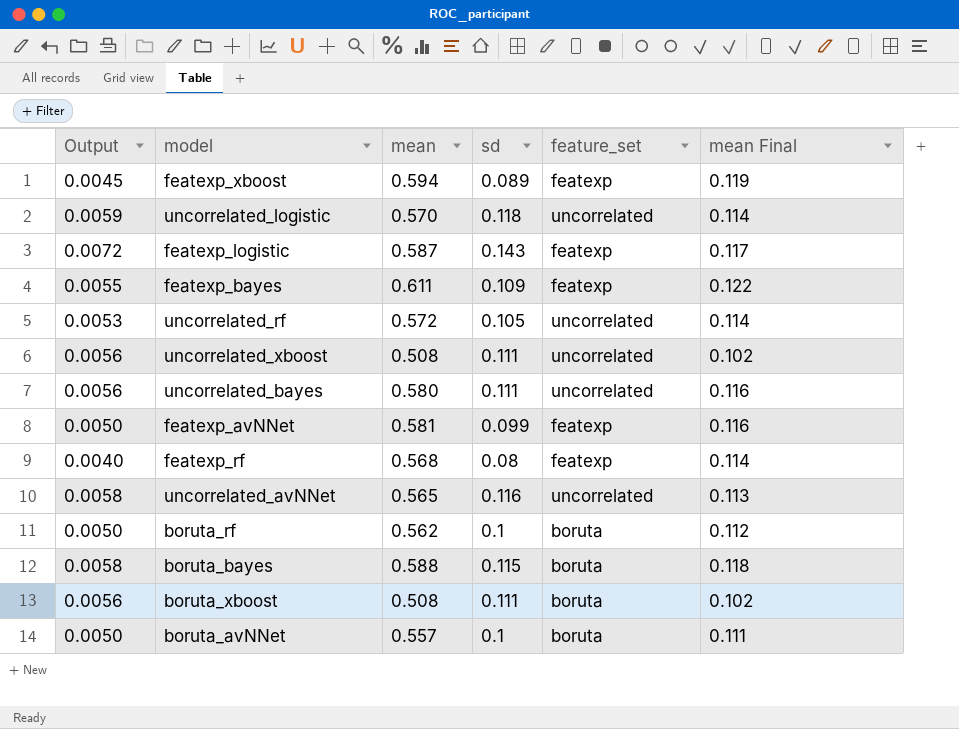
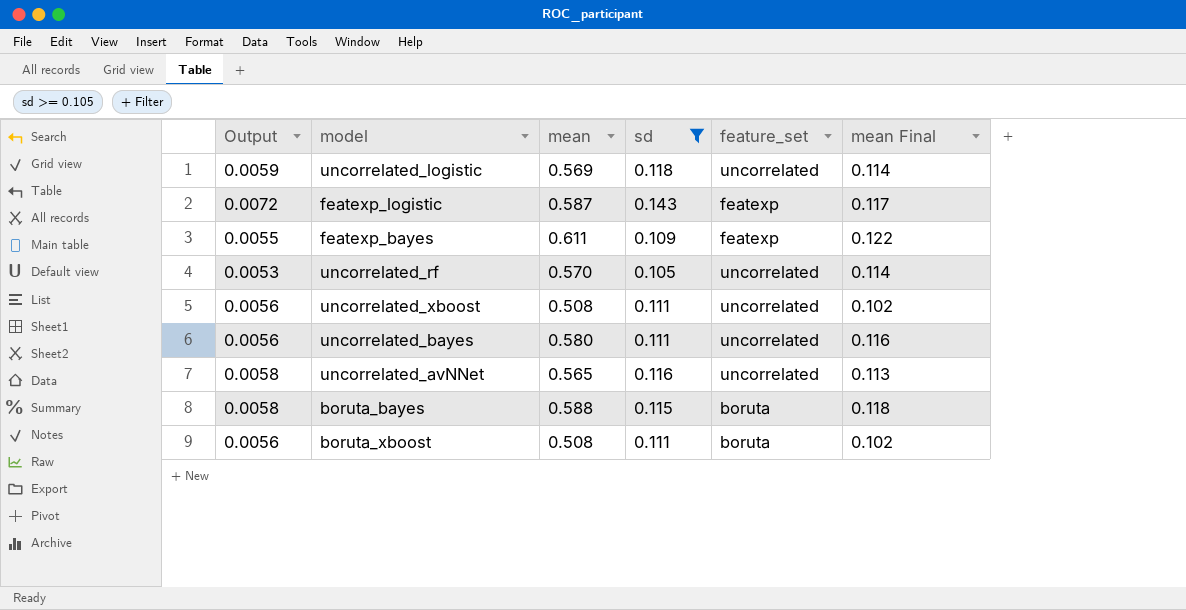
filter: none -> sd >= 0.105
uncorrelated_logistic | mean: 0.570 -> 0.569
uncorrelated_rf | mean: 0.572 -> 0.570

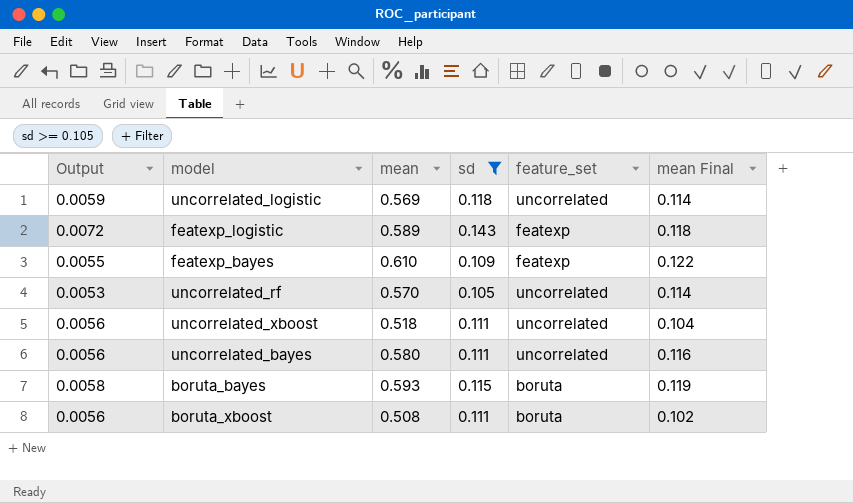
row uncorrelated_avNNet: 0.0058 | 0.565 | 0.116 | uncorrelated | 0.113 -> none
featexp_logistic | mean: 0.587 -> 0.589
featexp_logistic | mean Final: 0.117 -> 0.118
featexp_bayes | mean: 0.611 -> 0.610
uncorrelated_xboost | mean: 0.508 -> 0.518
uncorrelated_xboost | mean Final: 0.102 -> 0.104
boruta_bayes | mean: 0.588 -> 0.593
boruta_bayes | mean Final: 0.118 -> 0.119

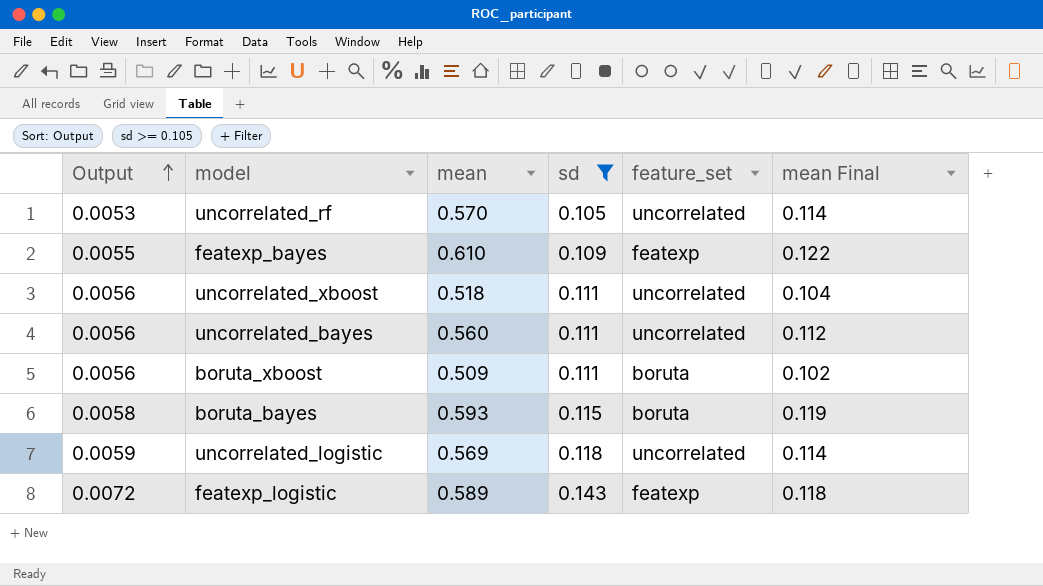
row order: none -> Output ascending
uncorrelated_bayes | mean: 0.580 -> 0.560
uncorrelated_bayes | mean Final: 0.116 -> 0.112
boruta_xboost | mean: 0.508 -> 0.509

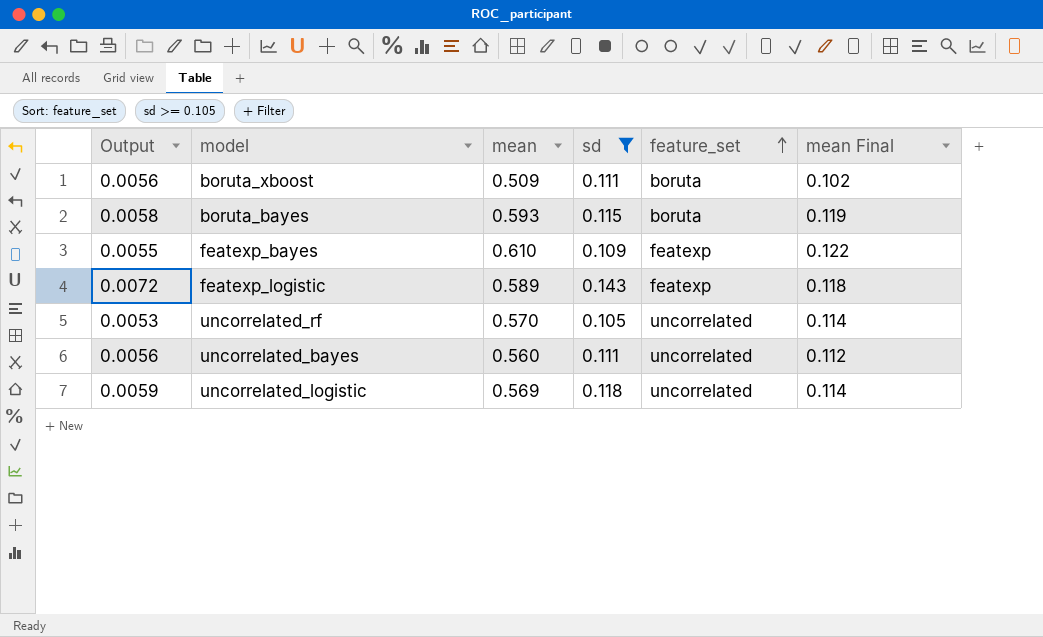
row order: Output ascending -> feature_set ascending
row uncorrelated_xboost: 0.0056 | 0.518 | 0.111 | uncorrelated | 0.104 -> none

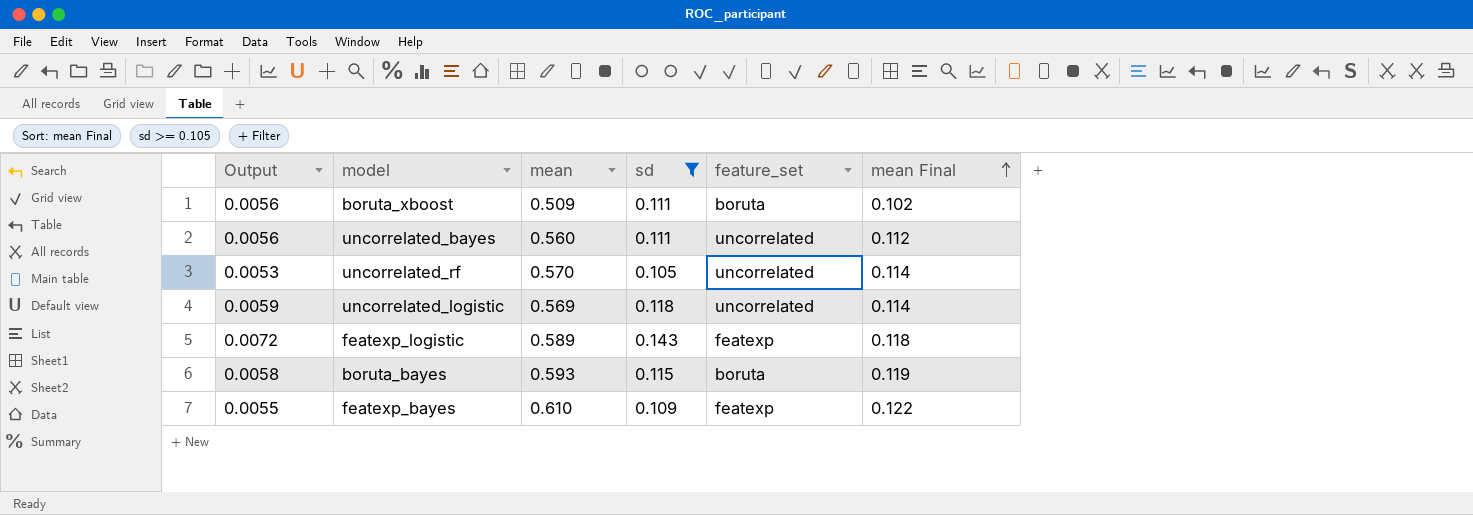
row order: feature_set ascending -> mean Final ascending

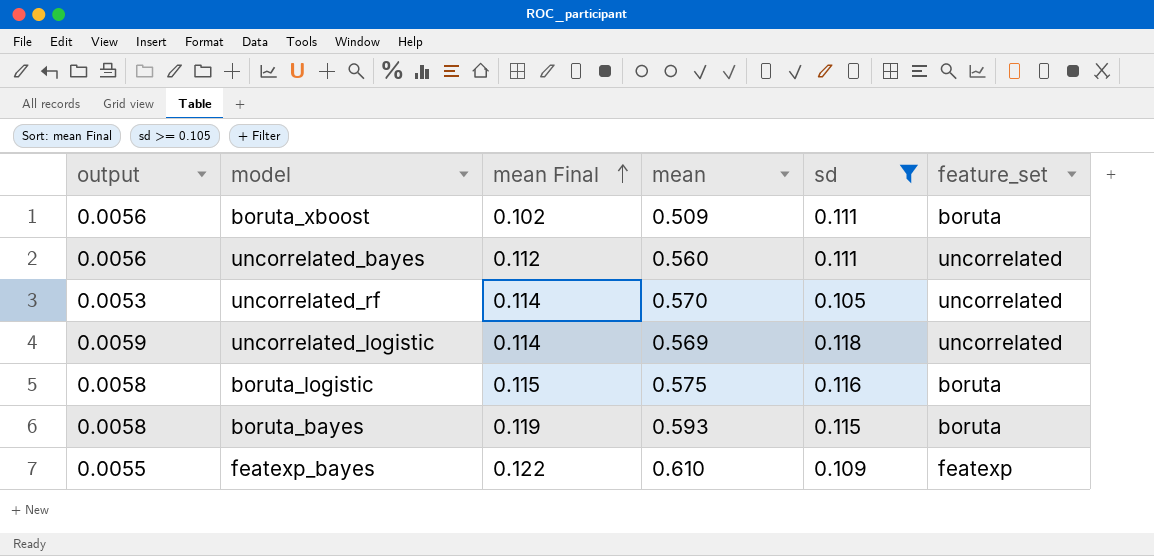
column name: Output -> output
column mean Final | position: 6 -> 3
row featexp_logistic: 0.0072 | 0.589 | 0.143 | featexp | 0.118 -> none
row boruta_logistic: none -> 0.0058 | 0.115 | 0.575 | 0.116 | boruta

